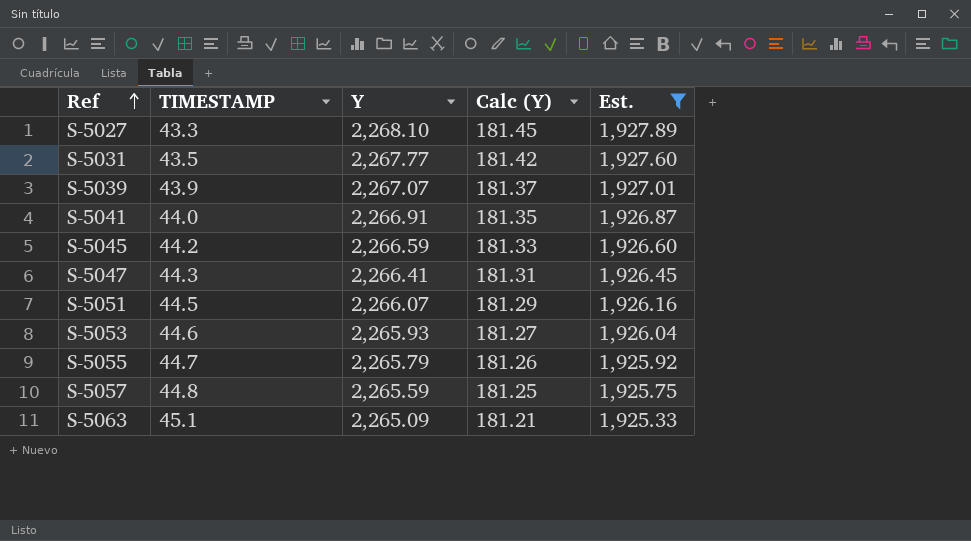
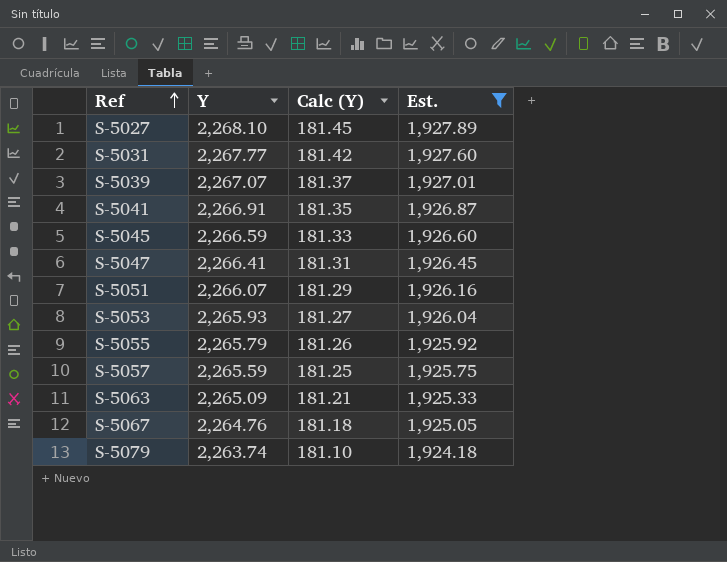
column TIMESTAMP | position: 2 -> none
row S-5067: none -> 2,264.76 | 181.18 | 1,925.05
row S-5079: none -> 2,263.74 | 181.10 | 1,924.18

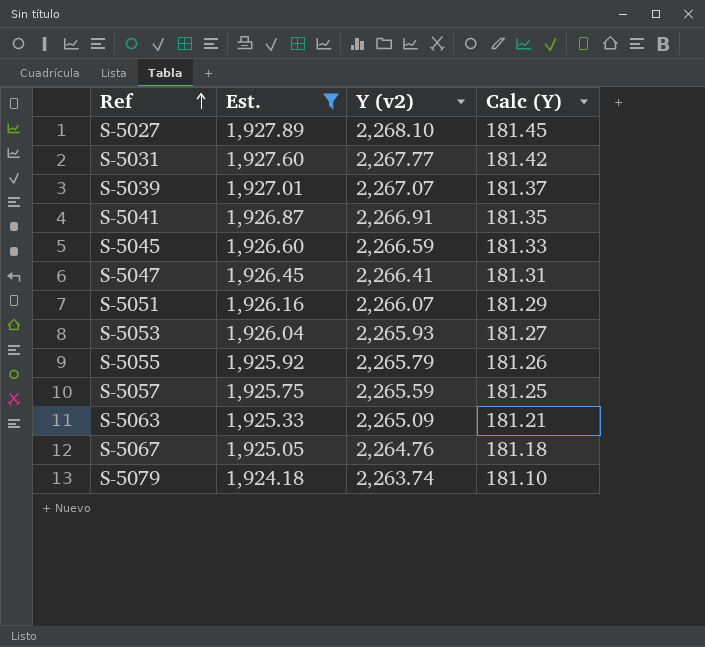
column Est. | position: 4 -> 2
column name: Y -> Y (v2)

